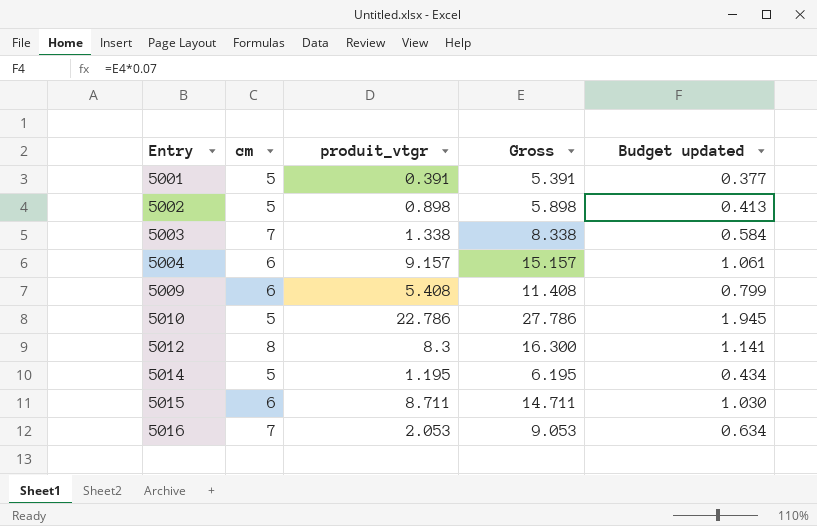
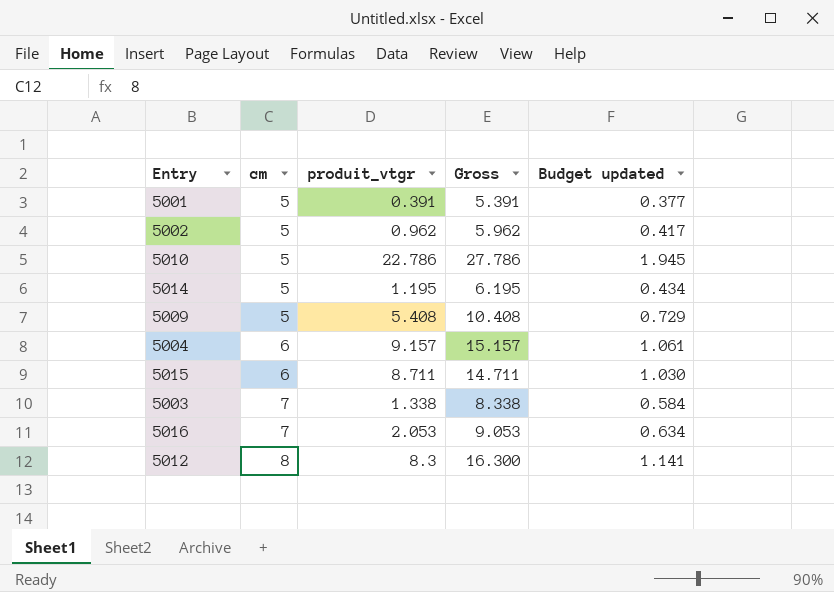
row order: Entry ascending -> cm ascending
5002 | produit_vtgr: 0.898 -> 0.962
5002 | Gross: 5.898 -> 5.962
5002 | Budget updated: 0.413 -> 0.417
5009 | cm: 6 -> 5
5009 | Gross: 11.408 -> 10.408
5009 | Budget updated: 0.799 -> 0.729

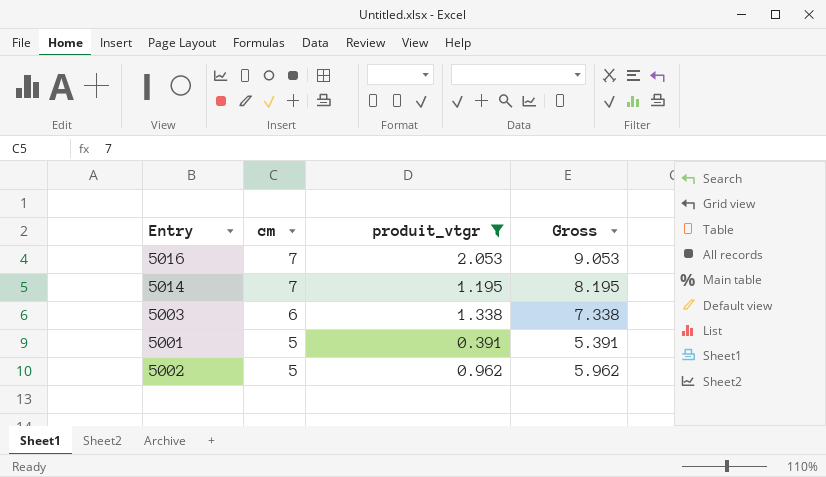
filter: none -> produit_vtgr <= 2.053
row order: cm ascending -> cm descending
column Budget updated | formula: [Gross] * 0.07 -> none
5014 | cm: 5 -> 7
5014 | Gross: 6.195 -> 8.195
5003 | cm: 7 -> 6
5003 | Gross: 8.338 -> 7.338

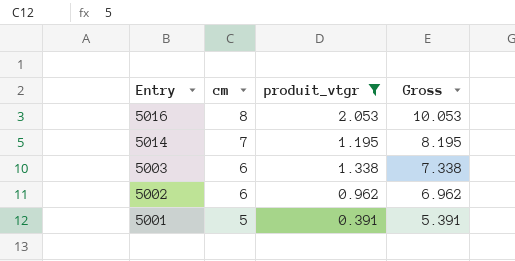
row order: cm descending -> Entry descending
5016 | cm: 7 -> 8
5016 | Gross: 9.053 -> 10.053
5002 | cm: 5 -> 6
5002 | Gross: 5.962 -> 6.962

